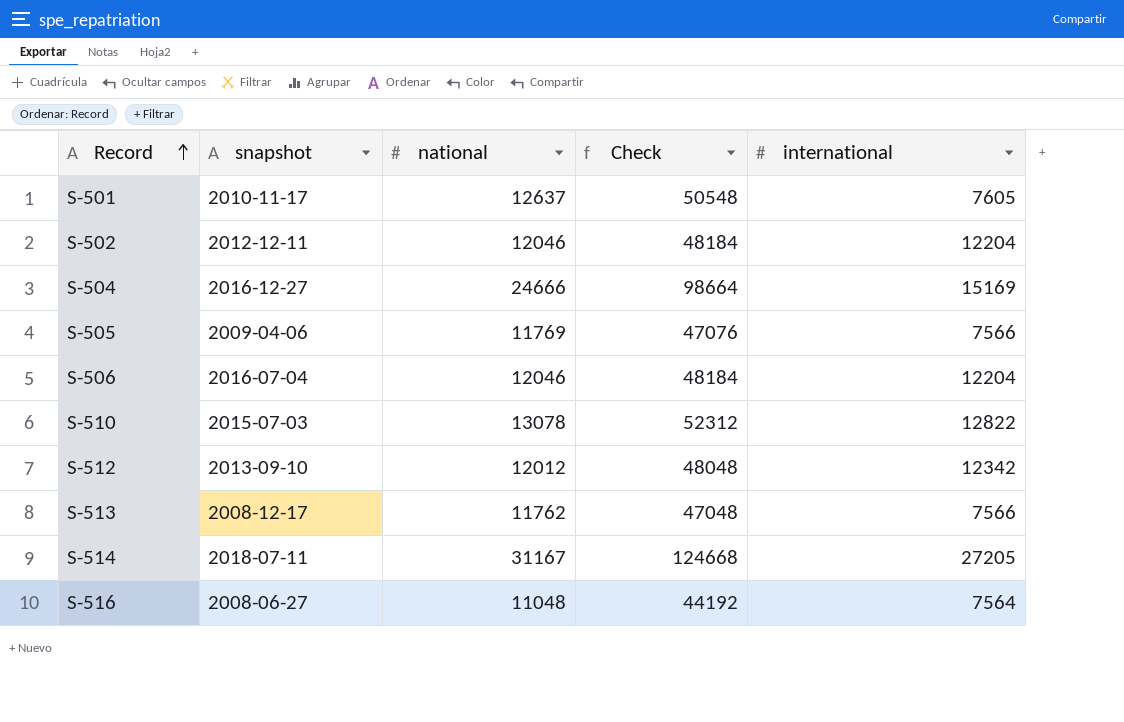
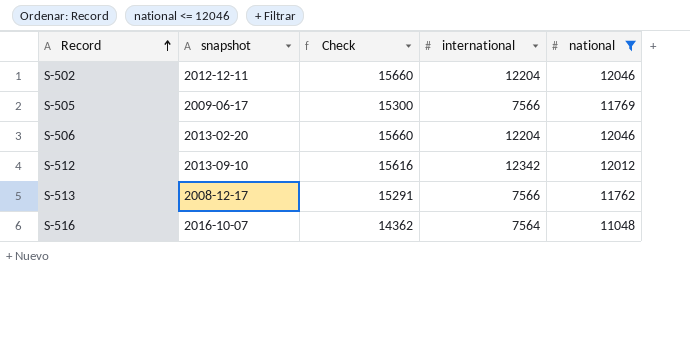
filter: none -> national <= 12046
column Check | formula: [national] * 4 -> [national] * 1.3
column national | position: 3 -> 5
S-505 | snapshot: 2009-04-06 -> 2009-06-17
S-506 | snapshot: 2016-07-04 -> 2013-02-20
S-516 | snapshot: 2008-06-27 -> 2016-10-07

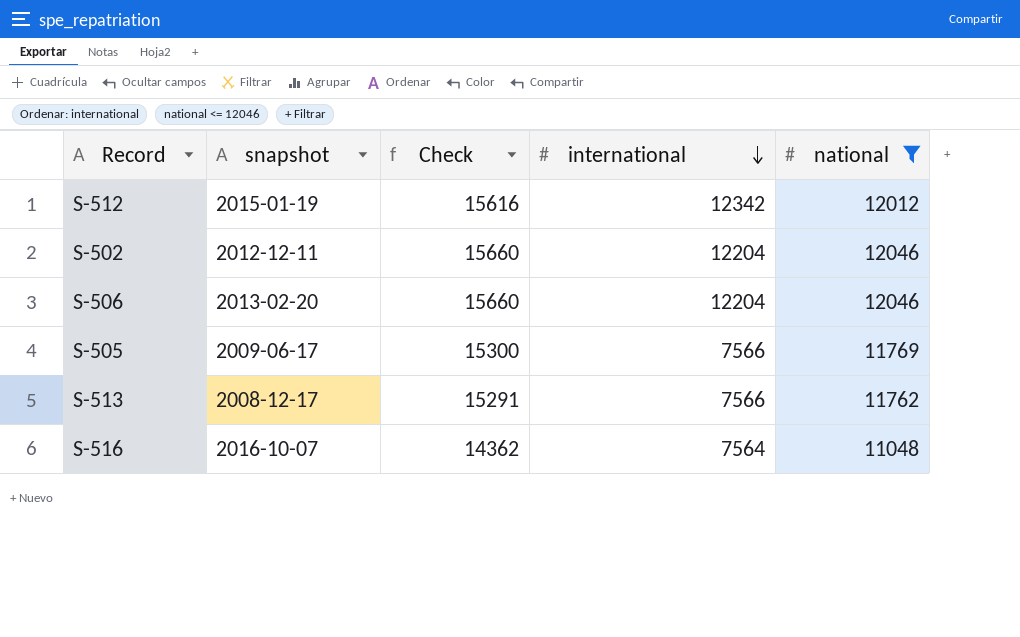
row order: Record ascending -> international descending
S-512 | snapshot: 2013-09-10 -> 2015-01-19

